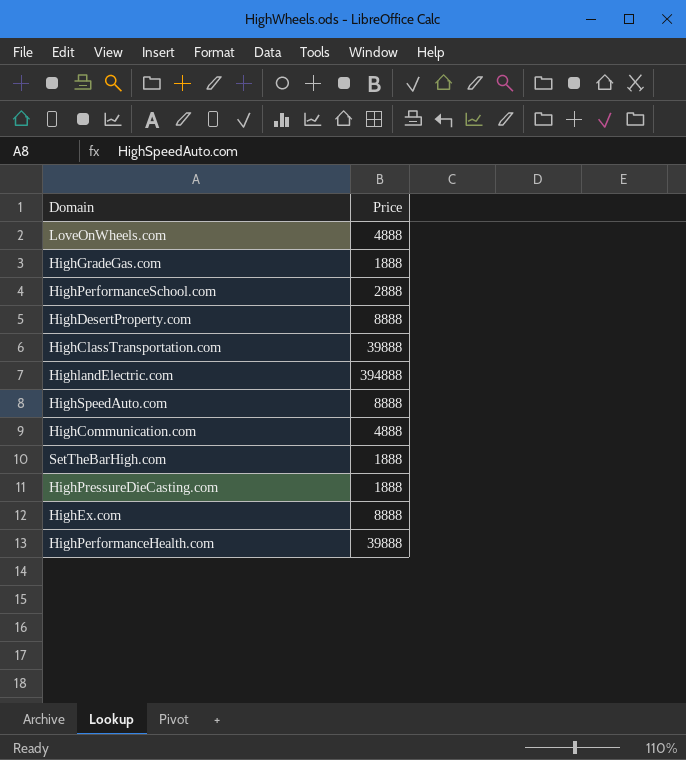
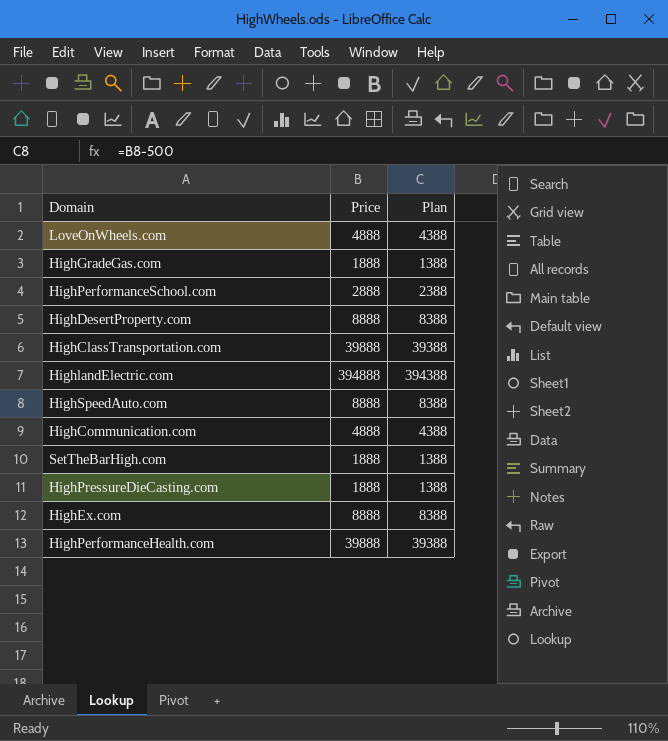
column Plan | formula: none -> [Price] - 500

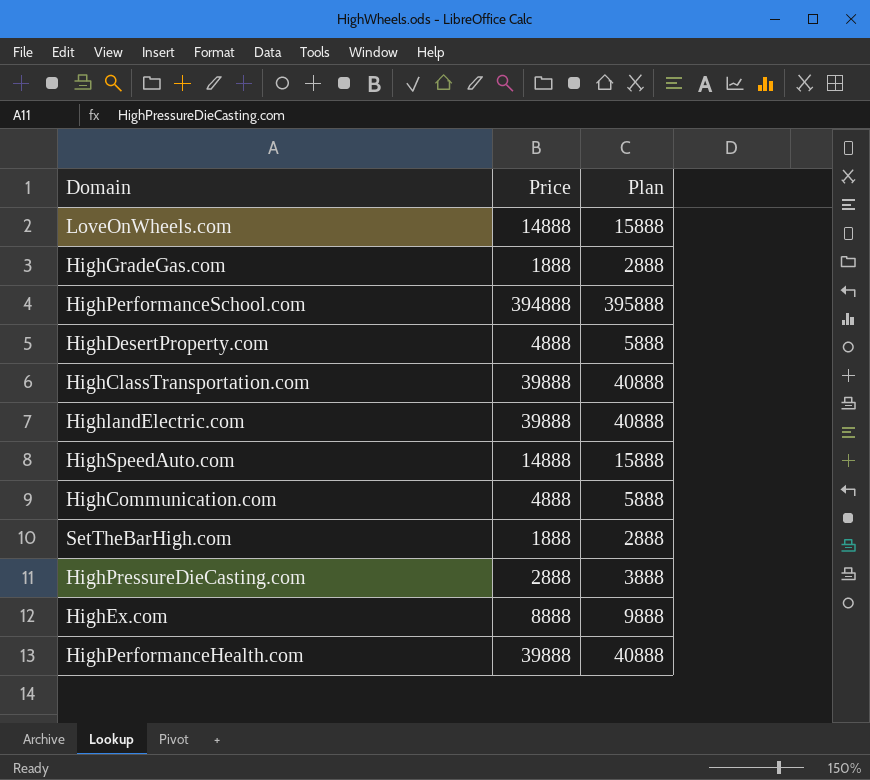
column Plan | formula: [Price] - 500 -> [Price] + 1000
LoveOnWheels.com | Price: 4888 -> 14888
HighPerformanceSchool.com | Price: 2888 -> 394888
HighDesertProperty.com | Price: 8888 -> 4888
HighlandElectric.com | Price: 394888 -> 39888
HighSpeedAuto.com | Price: 8888 -> 14888
HighPressureDieCasting.com | Price: 1888 -> 2888

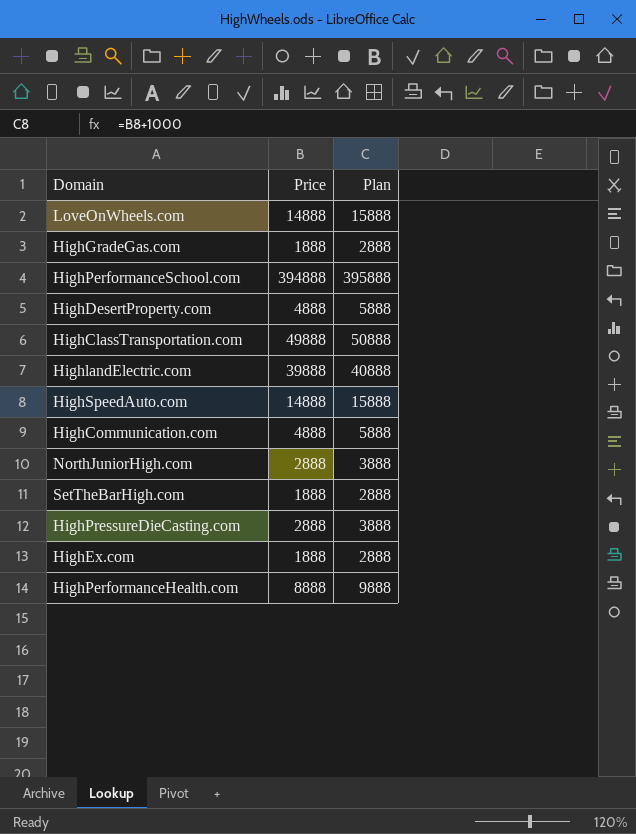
HighClassTransportation.com | Price: 39888 -> 49888
HighClassTransportation.com | Plan: 40888 -> 50888
row NorthJuniorHigh.com: none -> 2888 | 3888
HighEx.com | Price: 8888 -> 1888
HighEx.com | Plan: 9888 -> 2888
HighPerformanceHealth.com | Price: 39888 -> 8888
HighPerformanceHealth.com | Plan: 40888 -> 9888

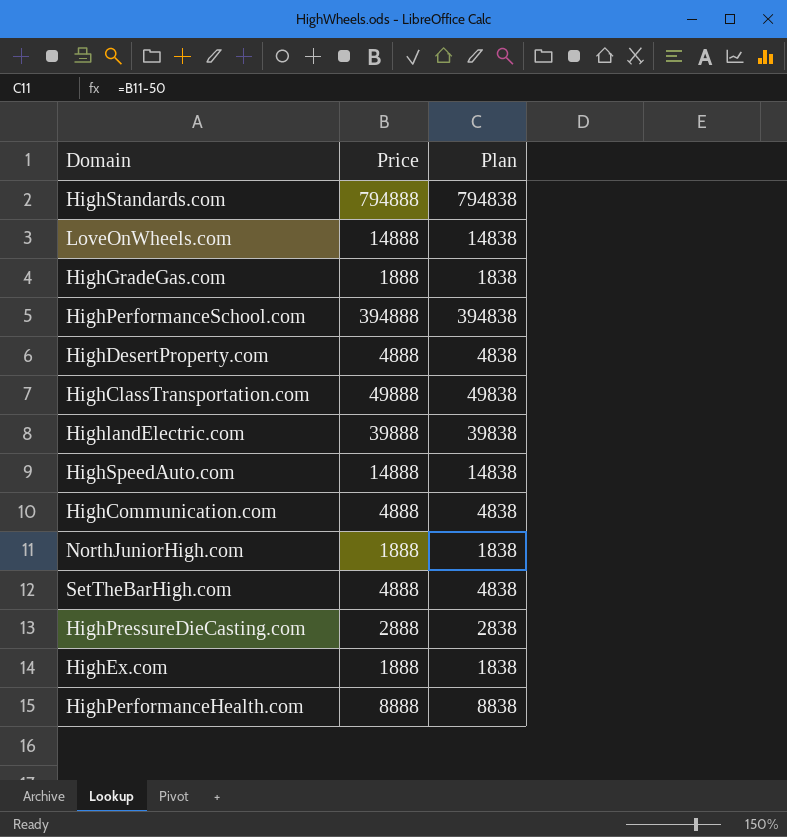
column Plan | formula: [Price] + 1000 -> [Price] - 50
row HighStandards.com: none -> 794888 | 794838
NorthJuniorHigh.com | Price: 2888 -> 1888
SetTheBarHigh.com | Price: 1888 -> 4888

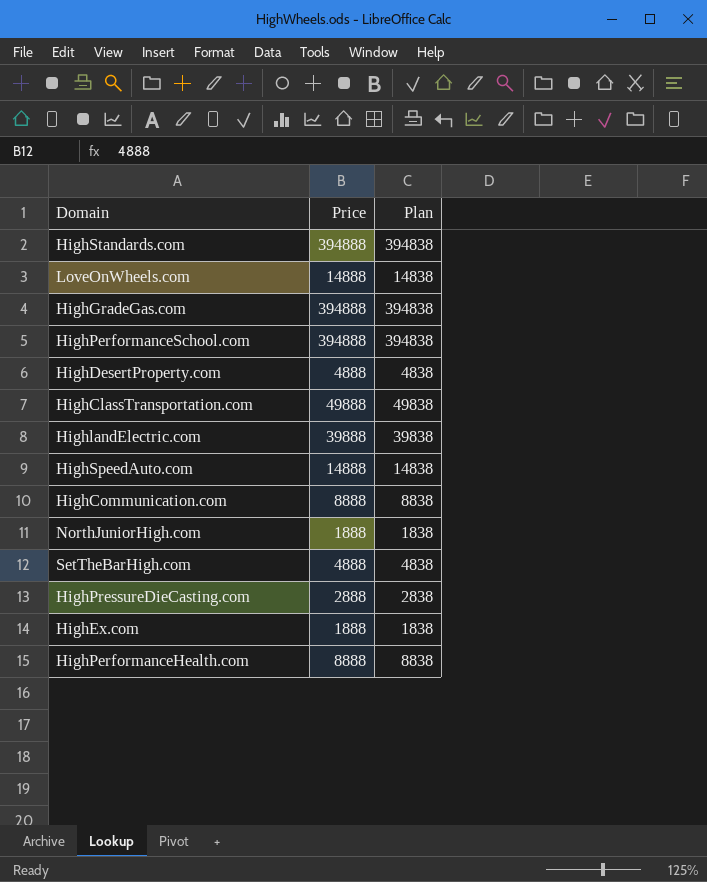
HighStandards.com | Price: 794888 -> 394888
HighStandards.com | Plan: 794838 -> 394838
HighGradeGas.com | Price: 1888 -> 394888
HighGradeGas.com | Plan: 1838 -> 394838
HighCommunication.com | Price: 4888 -> 8888
HighCommunication.com | Plan: 4838 -> 8838

